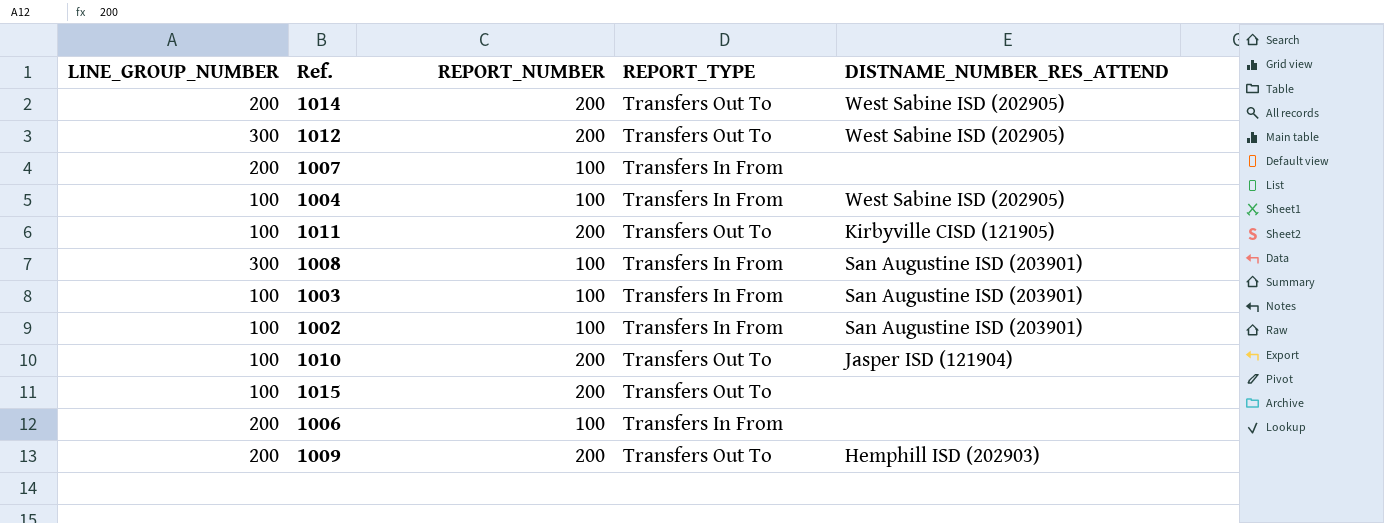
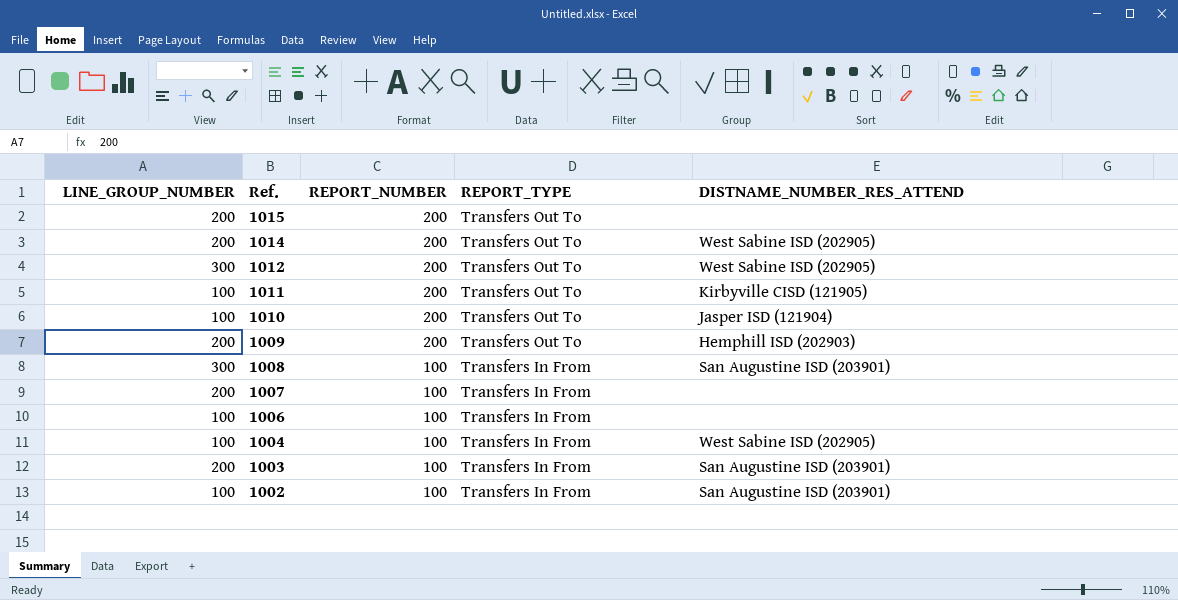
row order: none -> Ref. descending
1015 | LINE_GROUP_NUMBER: 100 -> 200
1006 | LINE_GROUP_NUMBER: 200 -> 100
1003 | LINE_GROUP_NUMBER: 100 -> 200

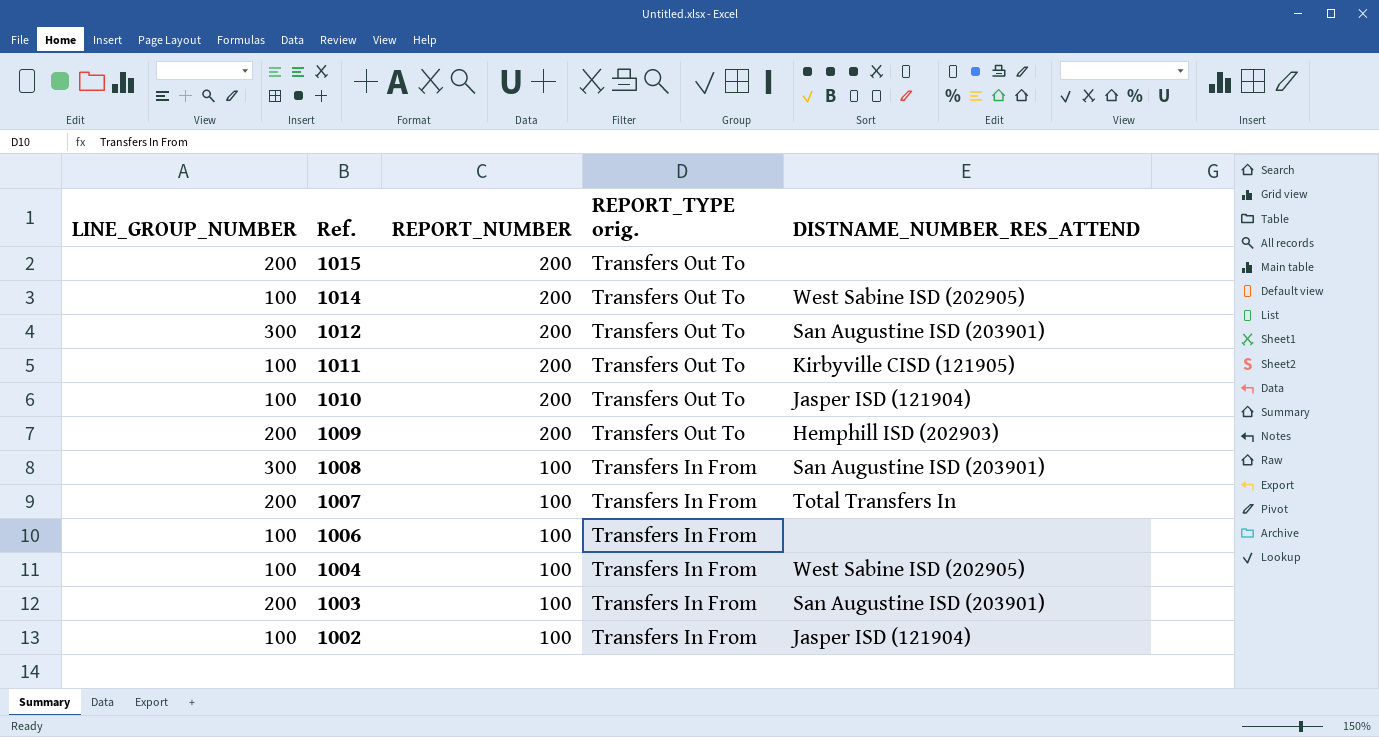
column name: REPORT_TYPE -> REPORT_TYPE orig.
1014 | LINE_GROUP_NUMBER: 200 -> 100
1012 | DISTNAME_NUMBER_RES_ATTEND: West Sabine ISD (202905) -> San Augustine ISD (203901)
1007 | DISTNAME_NUMBER_RES_ATTEND: none -> Total Transfers In
1002 | DISTNAME_NUMBER_RES_ATTEND: San Augustine ISD (203901) -> Jasper ISD (121904)

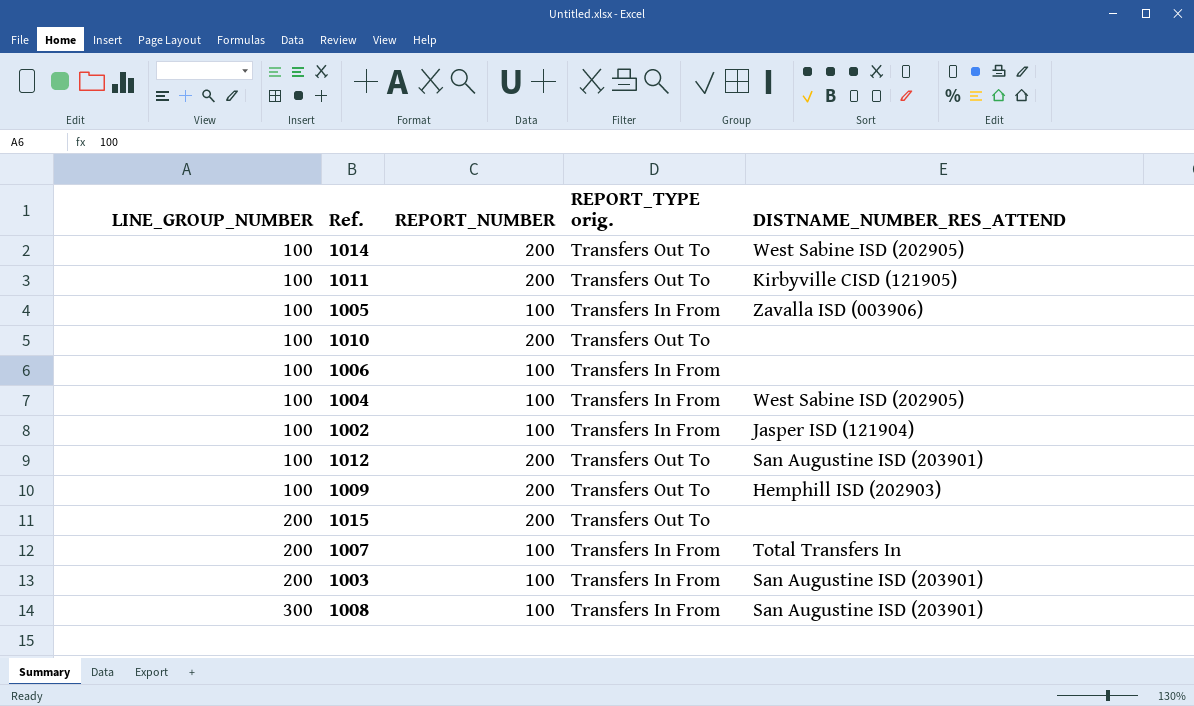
row order: Ref. descending -> LINE_GROUP_NUMBER ascending
row 1005: none -> 100 | 100 | Transfers In From | Zavalla ISD (003906)
1010 | DISTNAME_NUMBER_RES_ATTEND: Jasper ISD (121904) -> none
1012 | LINE_GROUP_NUMBER: 300 -> 100
1009 | LINE_GROUP_NUMBER: 200 -> 100

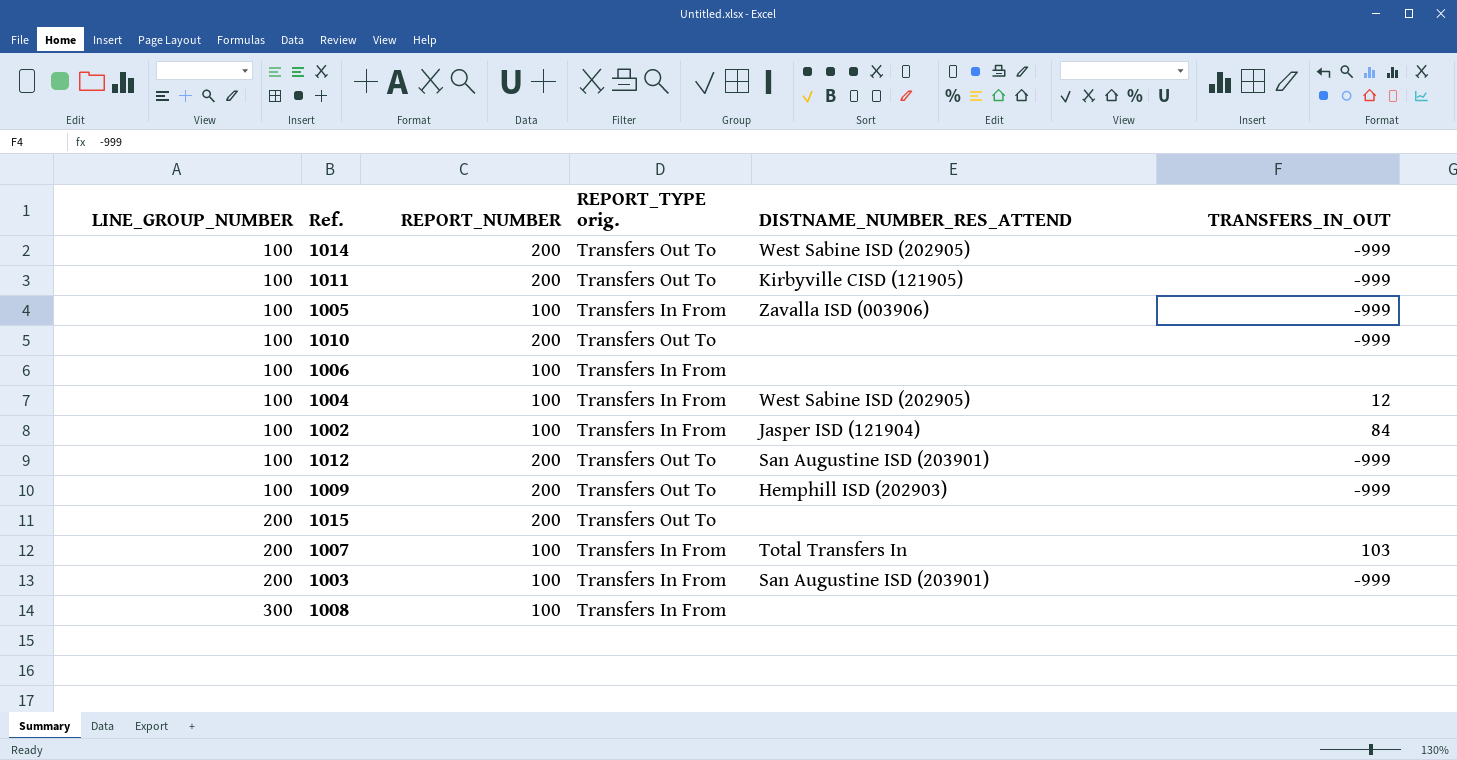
column TRANSFERS_IN_OUT | position: none -> 6
1008 | DISTNAME_NUMBER_RES_ATTEND: San Augustine ISD (203901) -> none

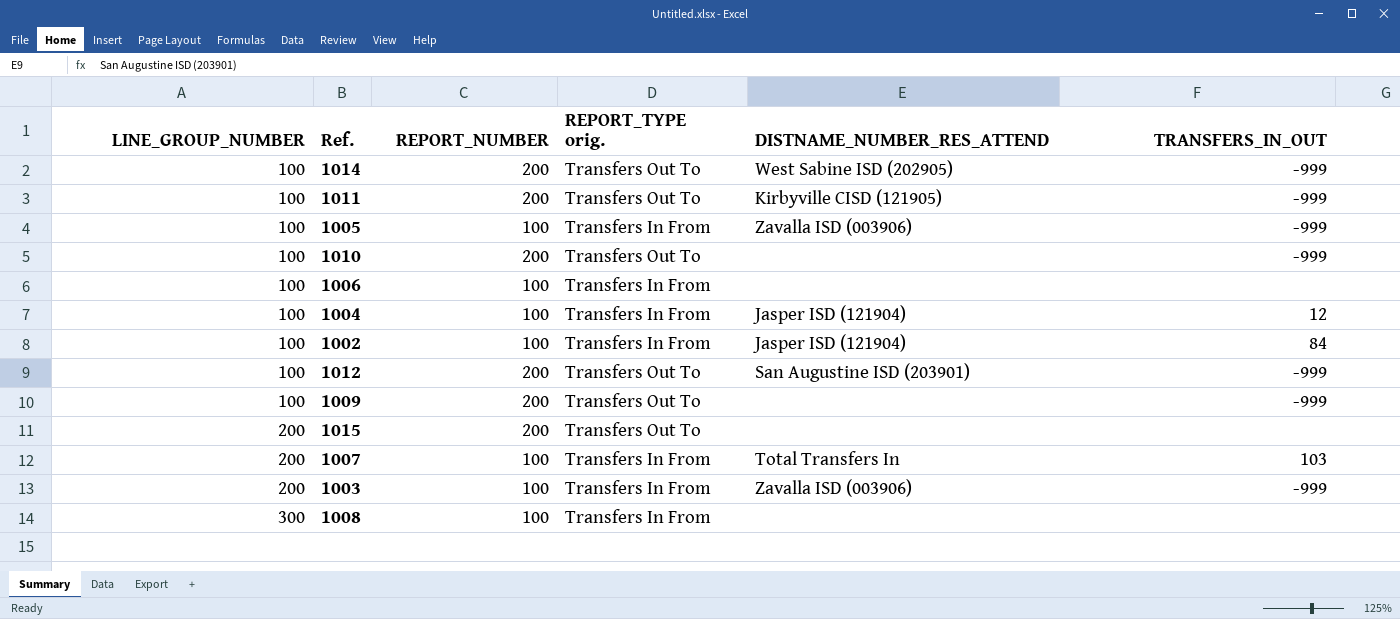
1004 | DISTNAME_NUMBER_RES_ATTEND: West Sabine ISD (202905) -> Jasper ISD (121904)
1009 | DISTNAME_NUMBER_RES_ATTEND: Hemphill ISD (202903) -> none
1003 | DISTNAME_NUMBER_RES_ATTEND: San Augustine ISD (203901) -> Zavalla ISD (003906)

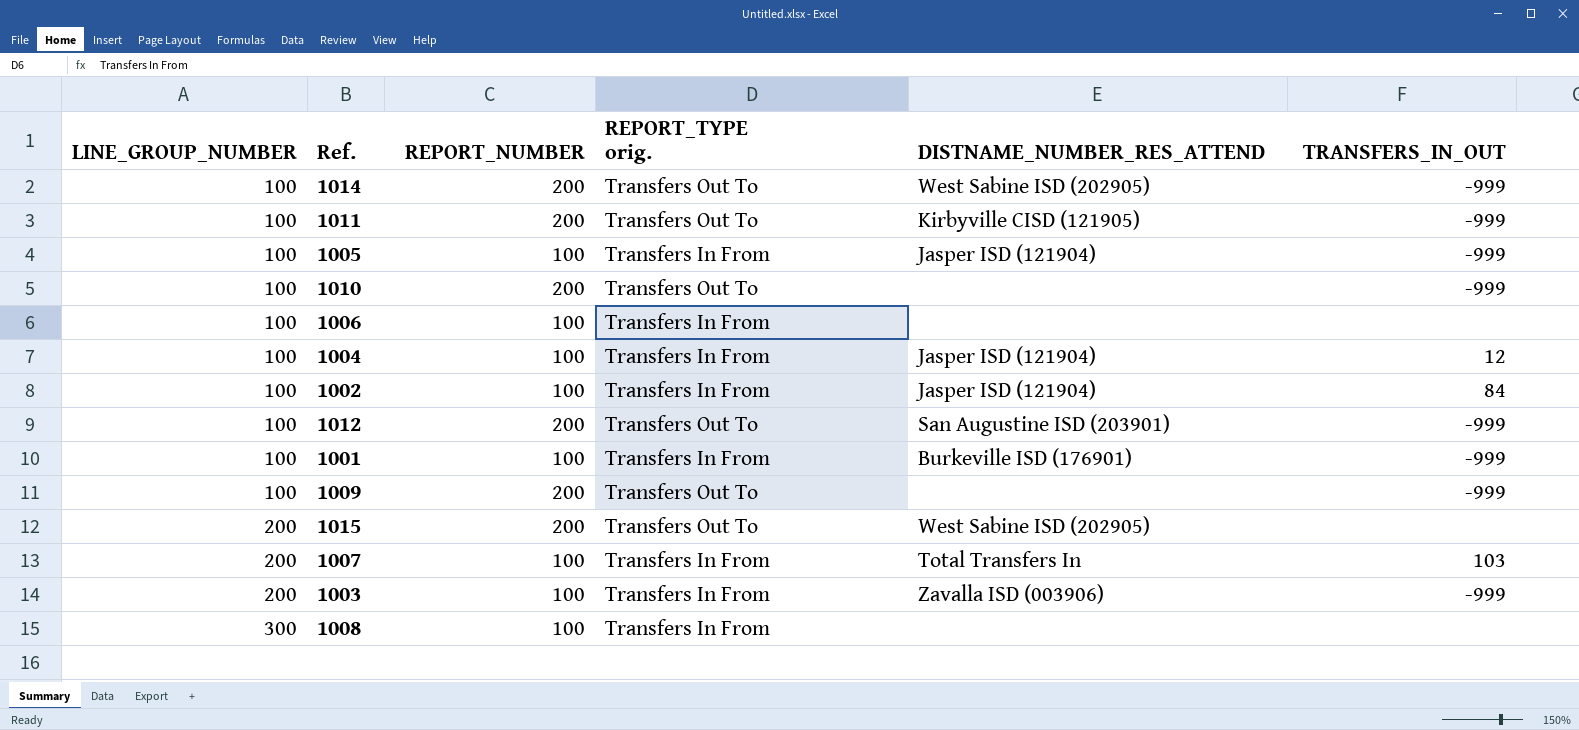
1005 | DISTNAME_NUMBER_RES_ATTEND: Zavalla ISD (003906) -> Jasper ISD (121904)
row 1001: none -> 100 | 100 | Transfers In From | Burkeville ISD (176901) | -999
1015 | DISTNAME_NUMBER_RES_ATTEND: none -> West Sabine ISD (202905)

